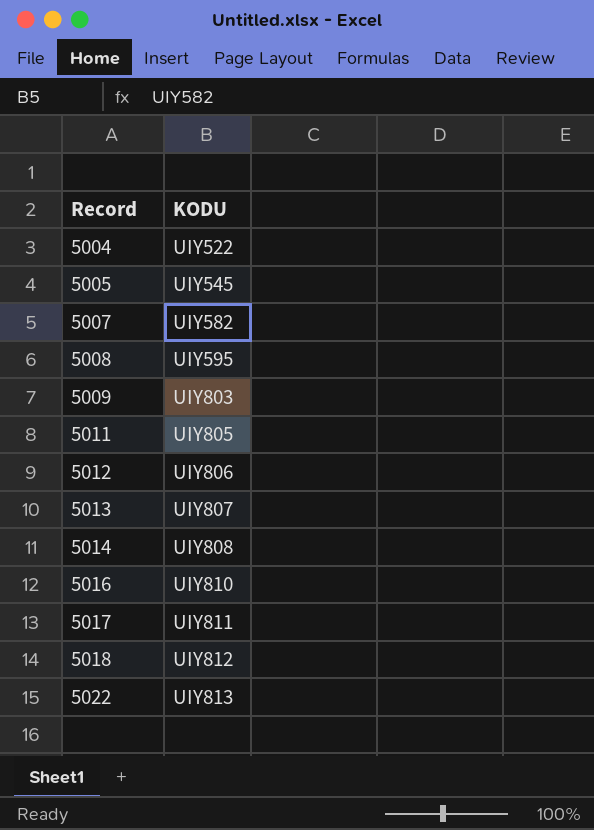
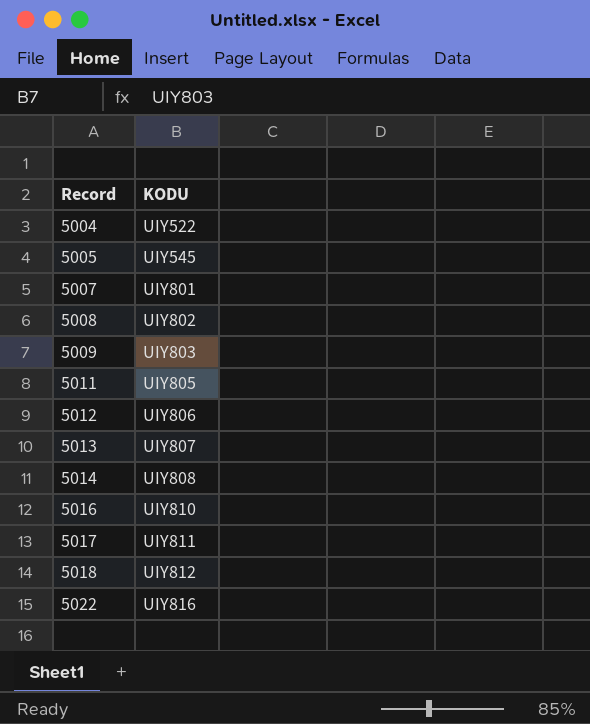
5007 | KODU: UIY582 -> UIY801
5008 | KODU: UIY595 -> UIY802
5022 | KODU: UIY813 -> UIY816

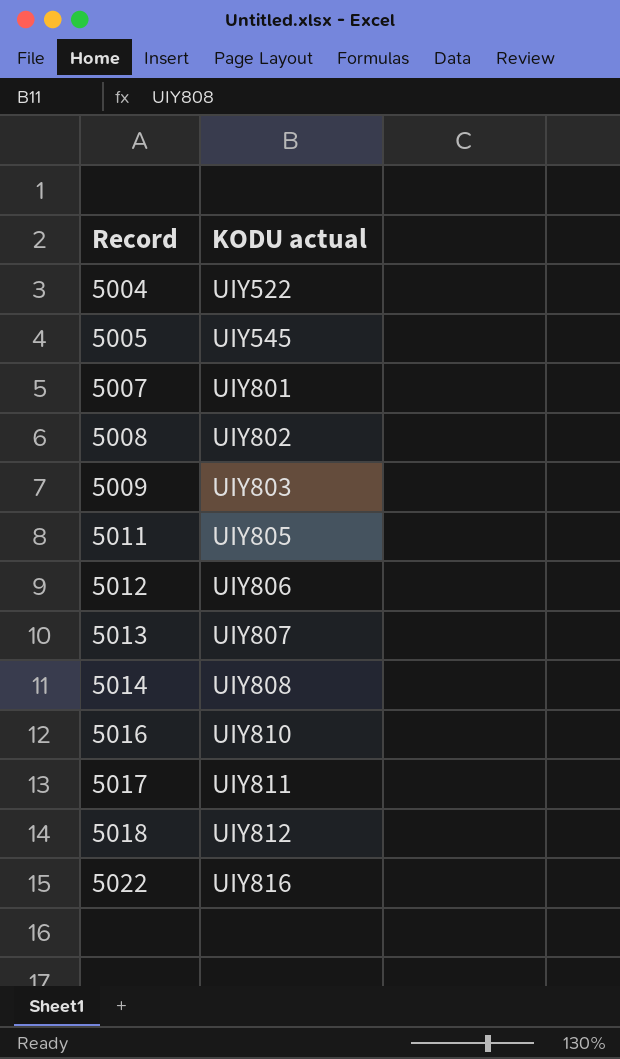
column name: KODU -> KODU actual

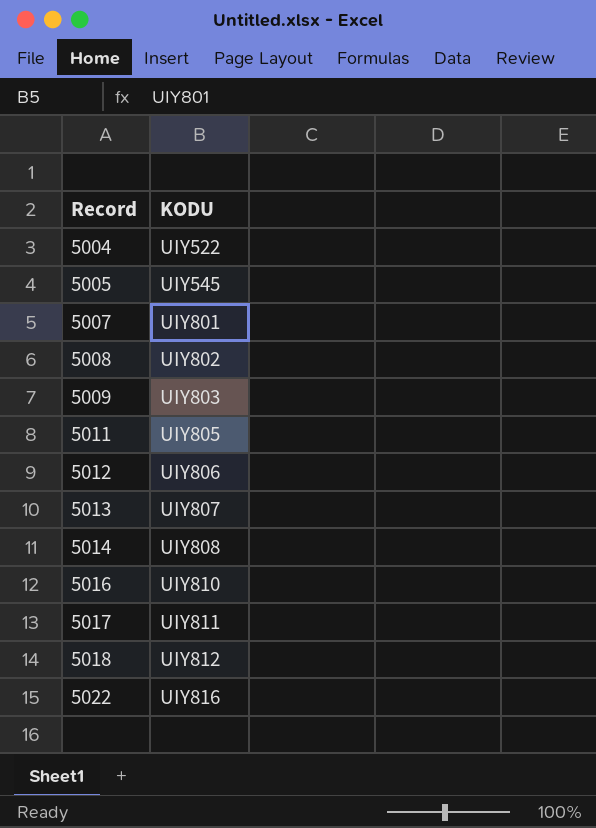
column name: KODU actual -> KODU

